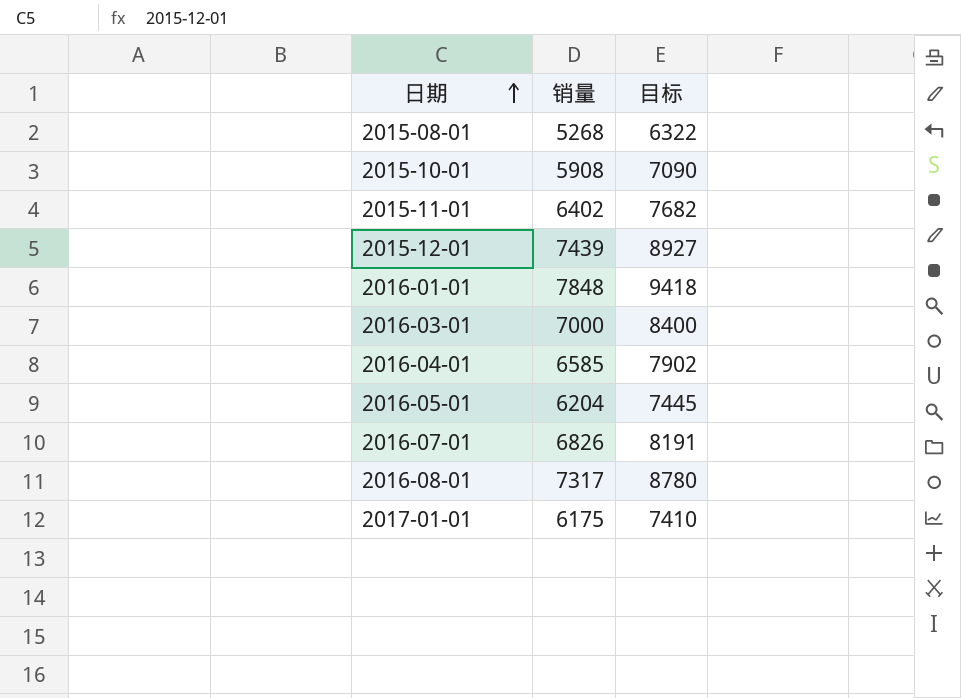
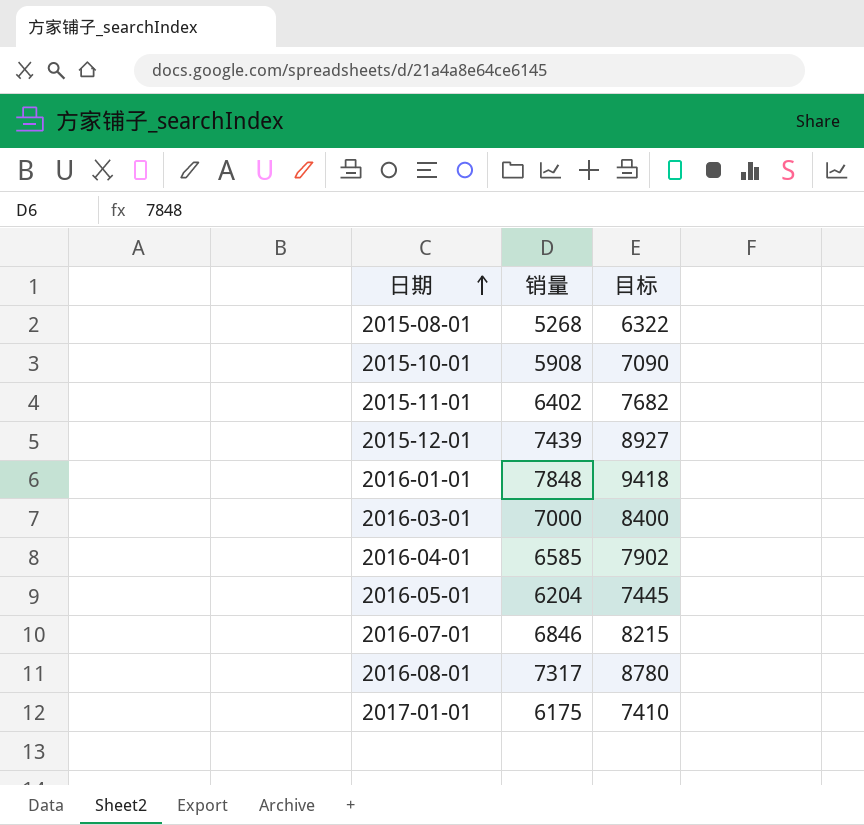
2016-07-01 | 销量: 6826 -> 6846
2016-07-01 | 目标: 8191 -> 8215

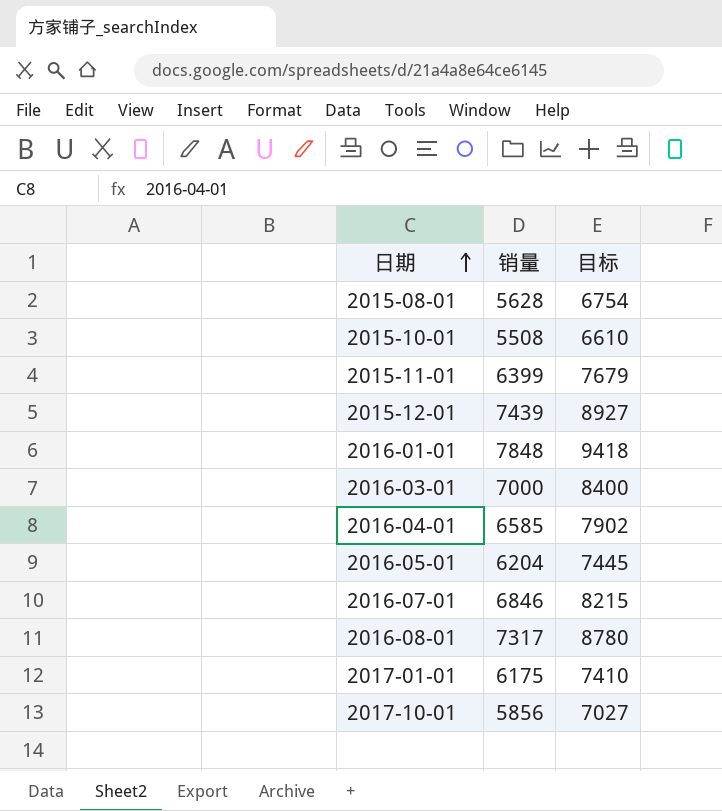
2015-08-01 | 销量: 5268 -> 5628
2015-08-01 | 目标: 6322 -> 6754
2015-10-01 | 销量: 5908 -> 5508
2015-10-01 | 目标: 7090 -> 6610
2015-11-01 | 销量: 6402 -> 6399
2015-11-01 | 目标: 7682 -> 7679
row 2017-10-01: none -> 5856 | 7027

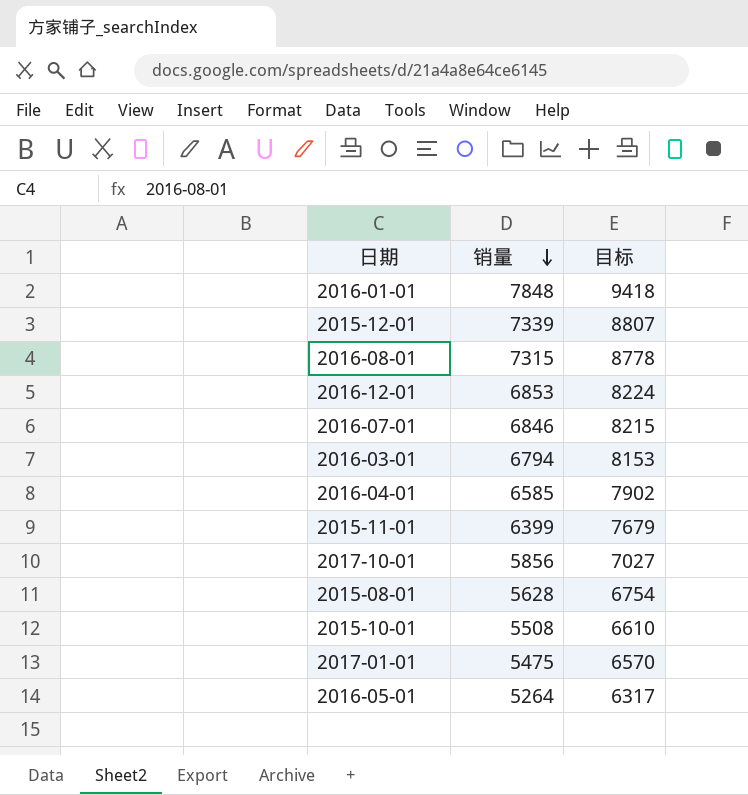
row order: 日期 ascending -> 销量 descending
2015-12-01 | 销量: 7439 -> 7339
2015-12-01 | 目标: 8927 -> 8807
2016-08-01 | 销量: 7317 -> 7315
2016-08-01 | 目标: 8780 -> 8778
row 2016-12-01: none -> 6853 | 8224
2016-03-01 | 销量: 7000 -> 6794
2016-03-01 | 目标: 8400 -> 8153
2017-01-01 | 销量: 6175 -> 5475
2017-01-01 | 目标: 7410 -> 6570
2016-05-01 | 销量: 6204 -> 5264
2016-05-01 | 目标: 7445 -> 6317

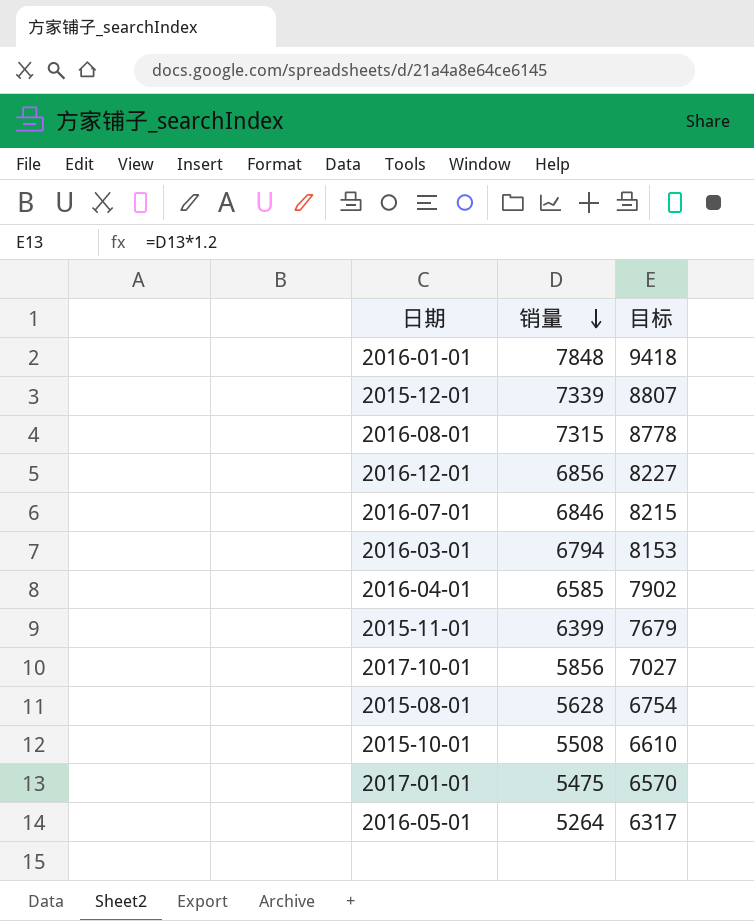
2016-12-01 | 销量: 6853 -> 6856
2016-12-01 | 目标: 8224 -> 8227

